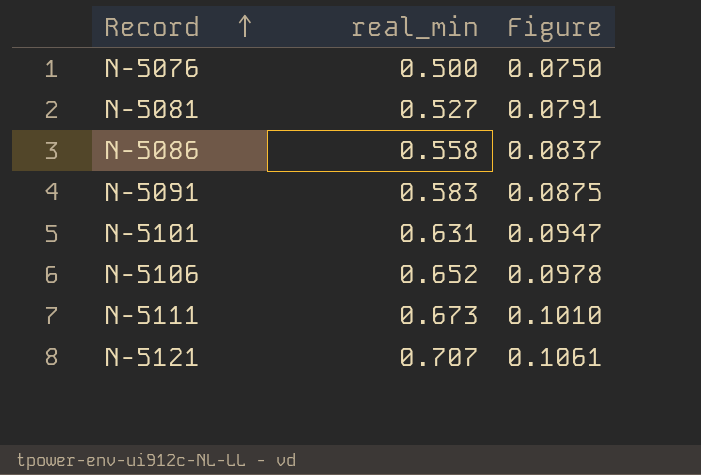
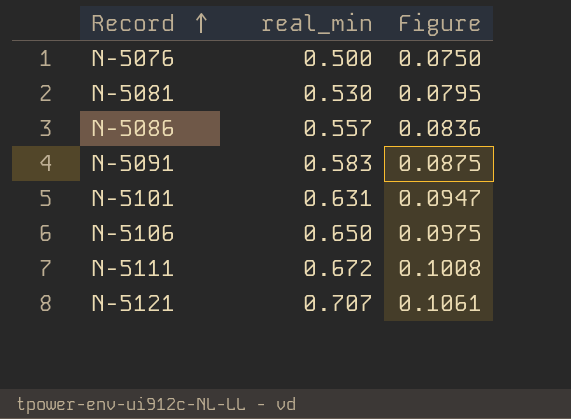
N-5081 | real_min: 0.527 -> 0.530
N-5081 | Figure: 0.0791 -> 0.0795
N-5086 | real_min: 0.558 -> 0.557
N-5086 | Figure: 0.0837 -> 0.0836
N-5106 | real_min: 0.652 -> 0.650
N-5106 | Figure: 0.0978 -> 0.0975
N-5111 | real_min: 0.673 -> 0.672
N-5111 | Figure: 0.1010 -> 0.1008

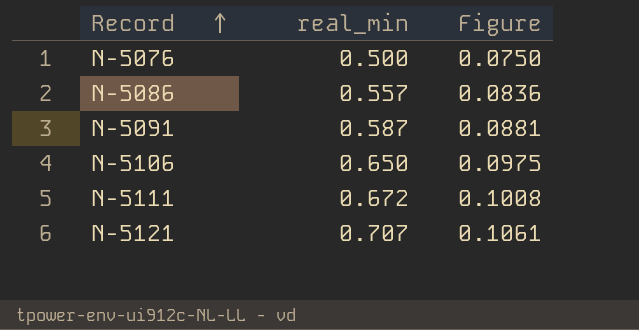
row N-5081: 0.530 | 0.0795 -> none
row N-5101: 0.631 | 0.0947 -> none
N-5091 | real_min: 0.583 -> 0.587
N-5091 | Figure: 0.0875 -> 0.0881

